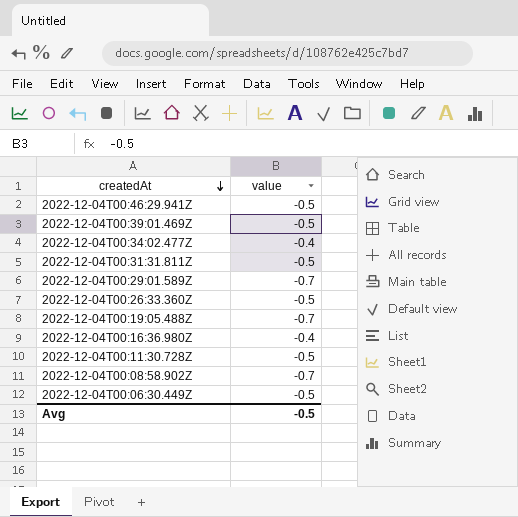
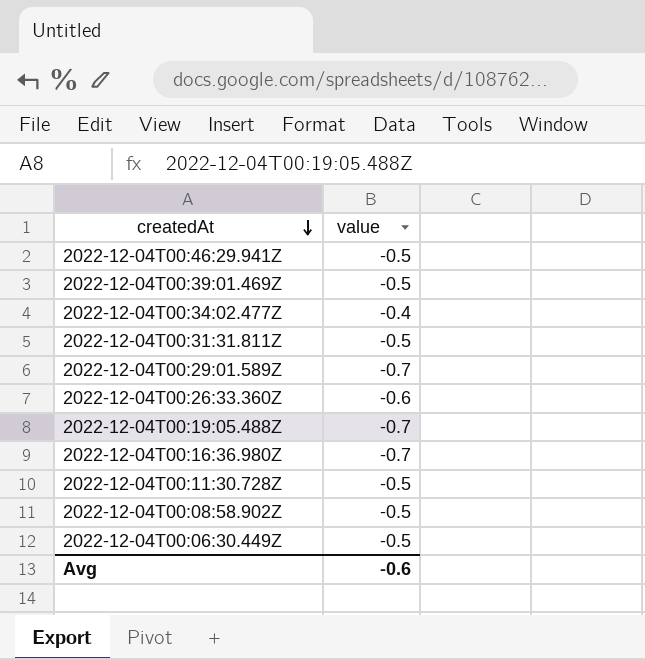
2022-12-04T00:26:33.360Z | value: -0.5 -> -0.6
2022-12-04T00:16:36.980Z | value: -0.4 -> -0.7
2022-12-04T00:08:58.902Z | value: -0.7 -> -0.5
Avg | value: -0.5 -> -0.6

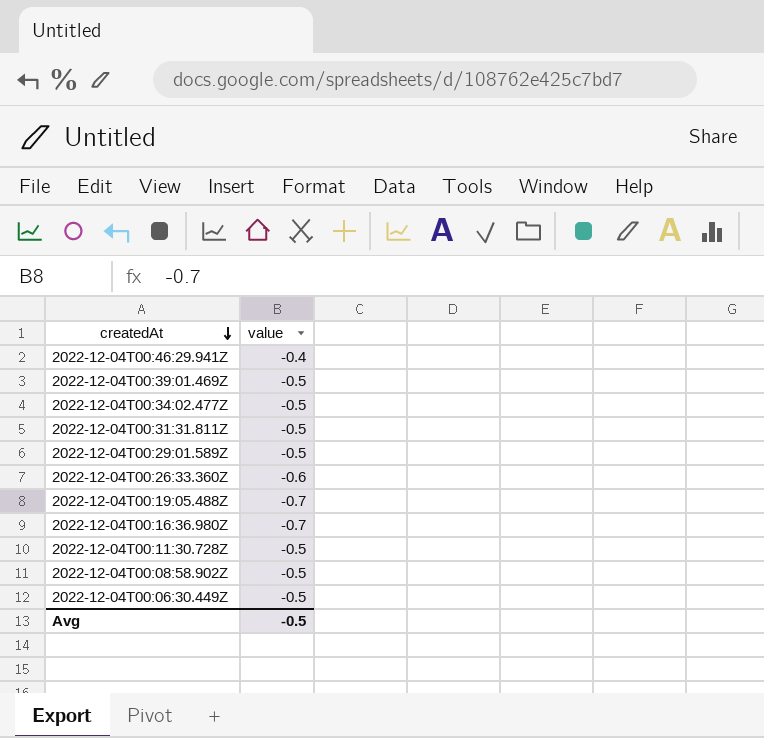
2022-12-04T00:46:29.941Z | value: -0.5 -> -0.4
2022-12-04T00:34:02.477Z | value: -0.4 -> -0.5
2022-12-04T00:29:01.589Z | value: -0.7 -> -0.5
Avg | value: -0.6 -> -0.5

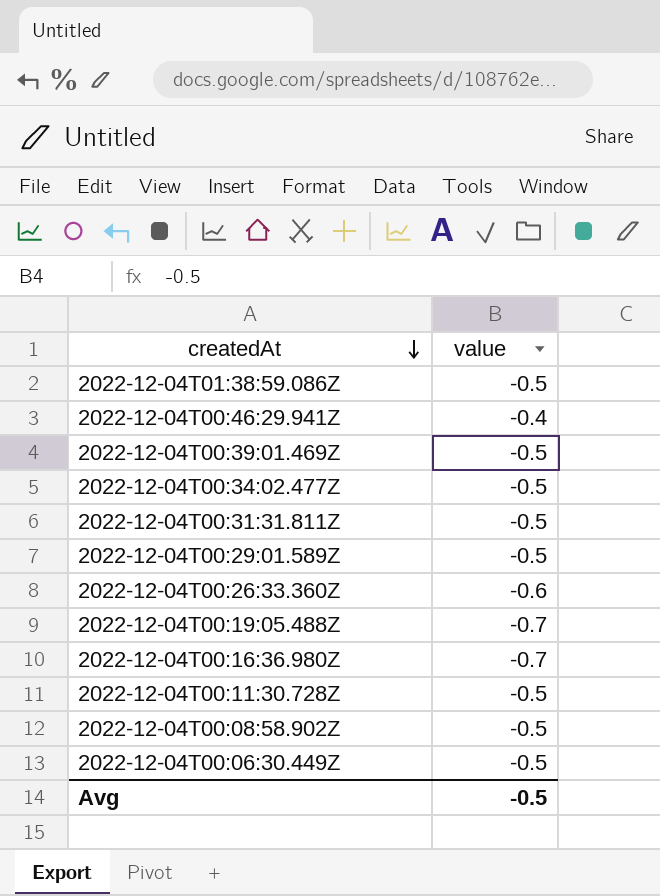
row 2022-12-04T01:38:59.086Z: none -> -0.5

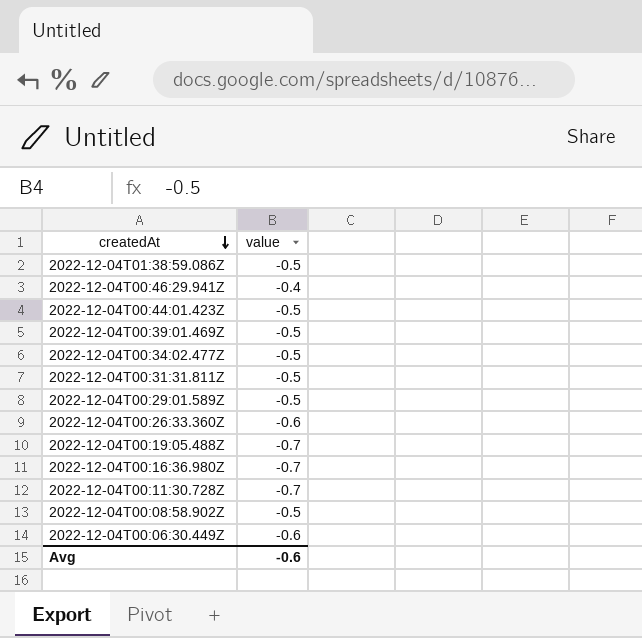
row 2022-12-04T00:44:01.423Z: none -> -0.5
2022-12-04T00:11:30.728Z | value: -0.5 -> -0.7
2022-12-04T00:06:30.449Z | value: -0.5 -> -0.6
Avg | value: -0.5 -> -0.6

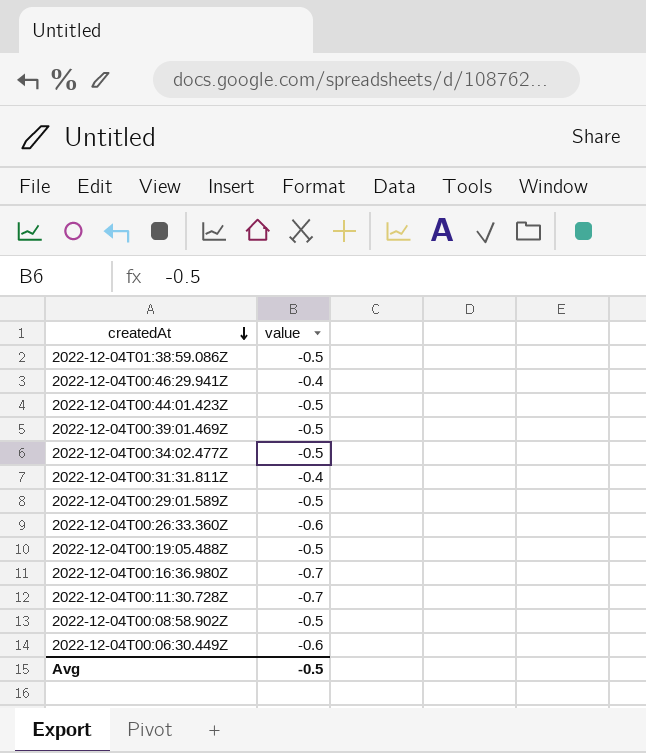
2022-12-04T00:31:31.811Z | value: -0.5 -> -0.4
2022-12-04T00:19:05.488Z | value: -0.7 -> -0.5
Avg | value: -0.6 -> -0.5

